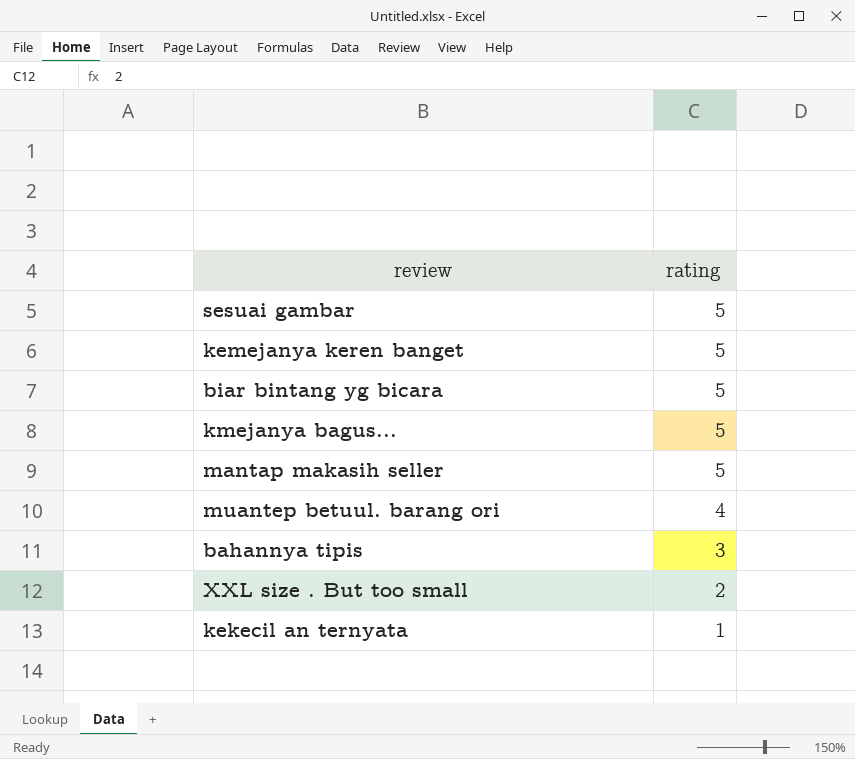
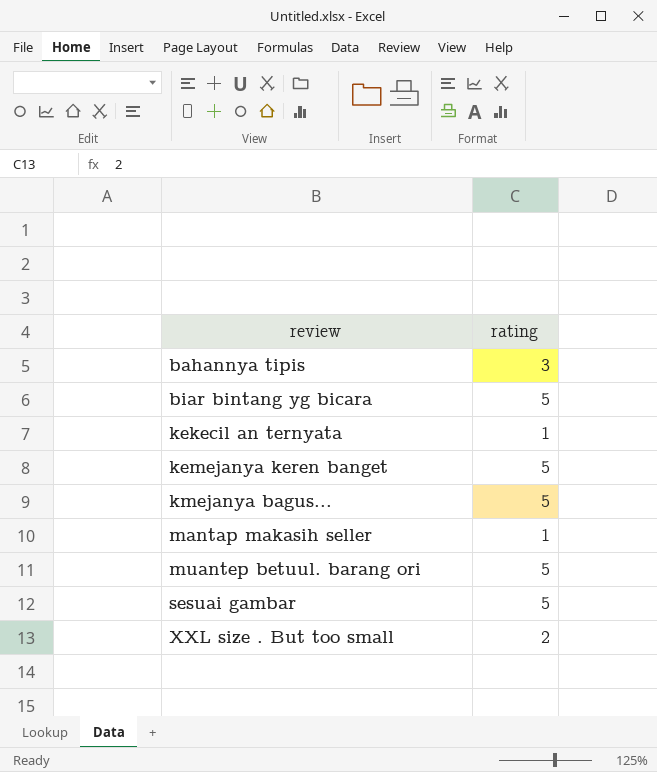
row order: rating descending -> review ascending
mantap makasih seller | rating: 5 -> 1
muantep betuul. barang ori | rating: 4 -> 5

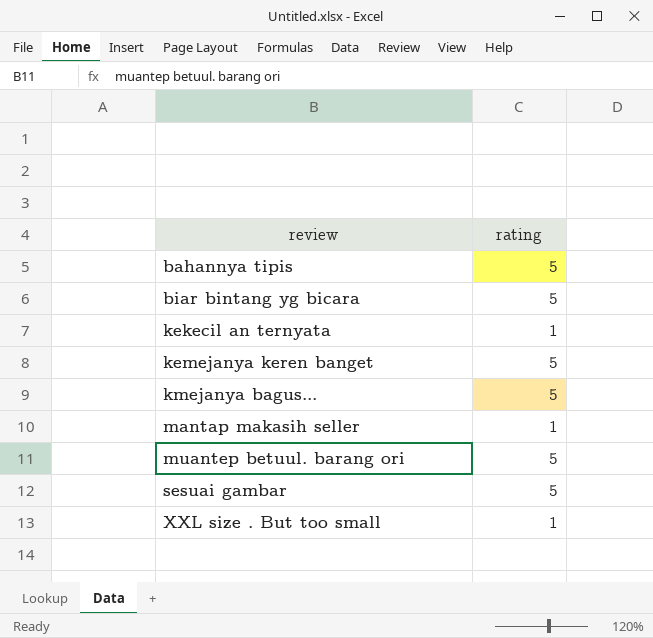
bahannya tipis | rating: 3 -> 5
XXL size . But too small | rating: 2 -> 1

